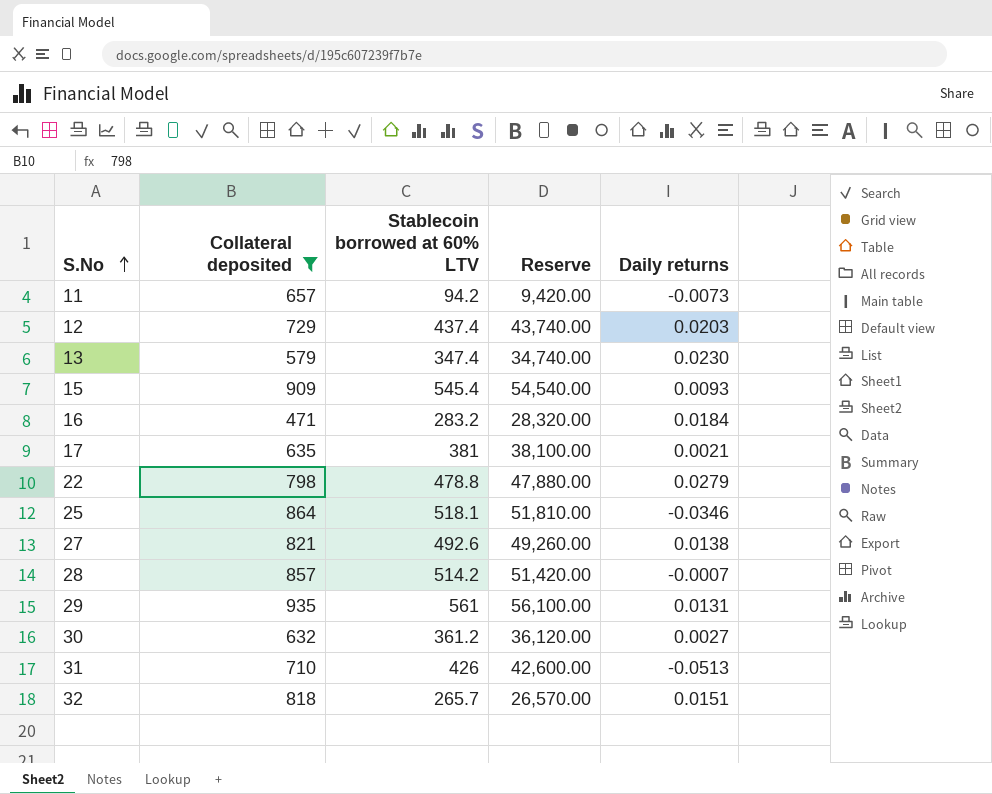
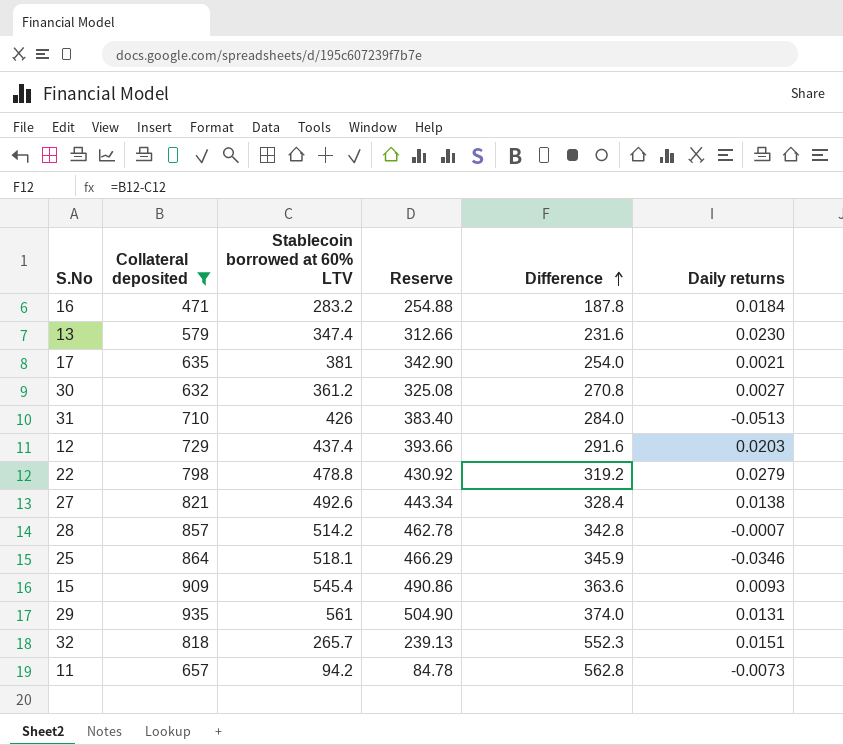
row order: S.No ascending -> Difference ascending
column Reserve | formula: [Stablecoin borrowed at 60% LTV] * 100 -> [Stablecoin borrowed at 60% LTV] * 0.9
column Difference | formula: none -> [Collateral deposited] - [Stablecoin borrowed at 60% LTV]

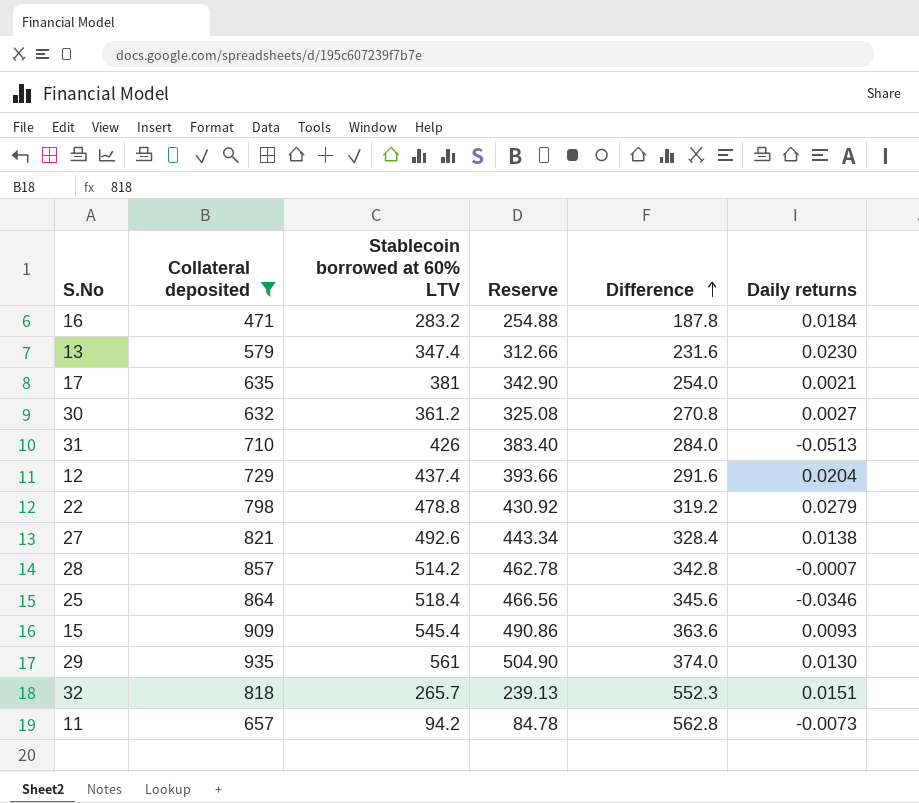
12 | Daily returns: 0.0203 -> 0.0204
25 | Stablecoin borrowed at 60% LTV: 518.1 -> 518.4
25 | Reserve: 466.29 -> 466.56
25 | Difference: 345.9 -> 345.6
29 | Daily returns: 0.0131 -> 0.0130

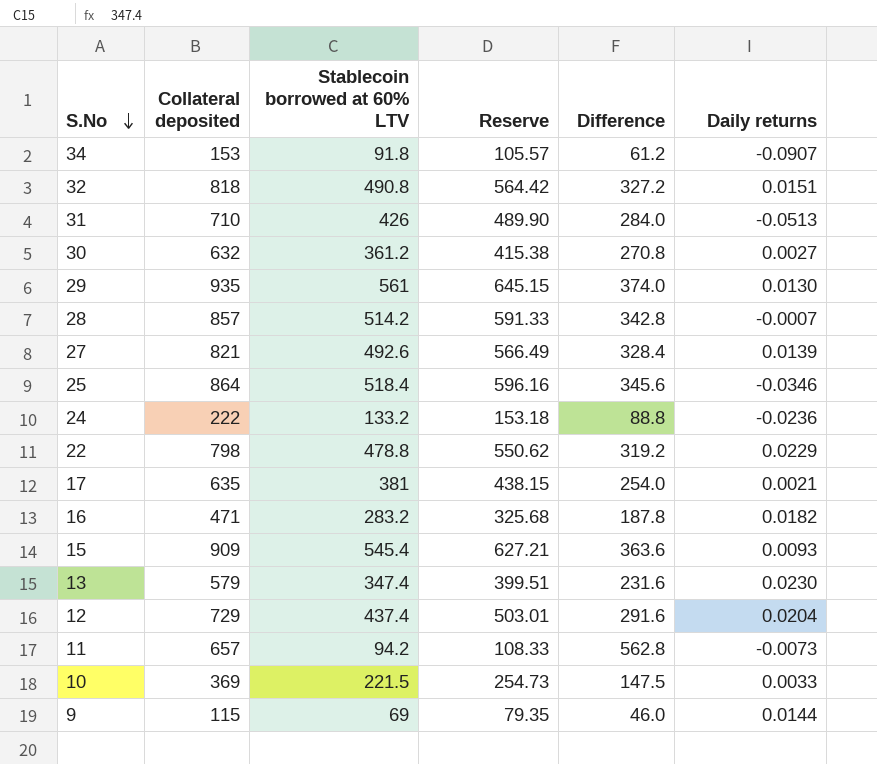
filter: Collateral deposited >= 471 -> none
row order: Difference ascending -> S.No descending
column Reserve | formula: [Stablecoin borrowed at 60% LTV] * 0.9 -> [Stablecoin borrowed at 60% LTV] * 1.15
32 | Stablecoin borrowed at 60% LTV: 265.7 -> 490.8
32 | Difference: 552.3 -> 327.2
27 | Daily returns: 0.0138 -> 0.0139
22 | Daily returns: 0.0279 -> 0.0229
16 | Daily returns: 0.0184 -> 0.0182

